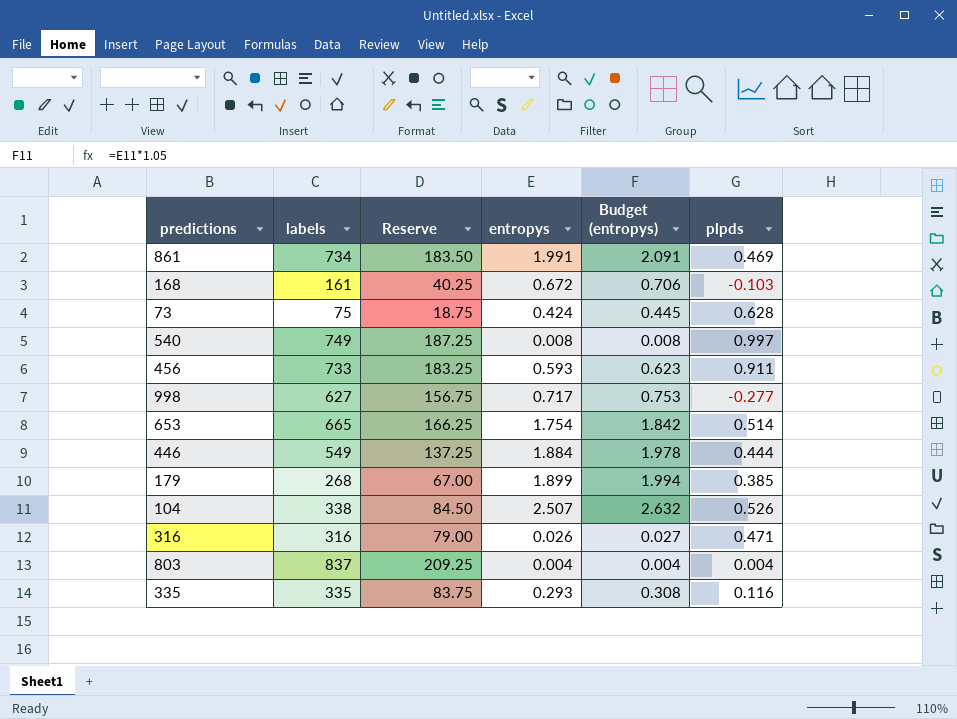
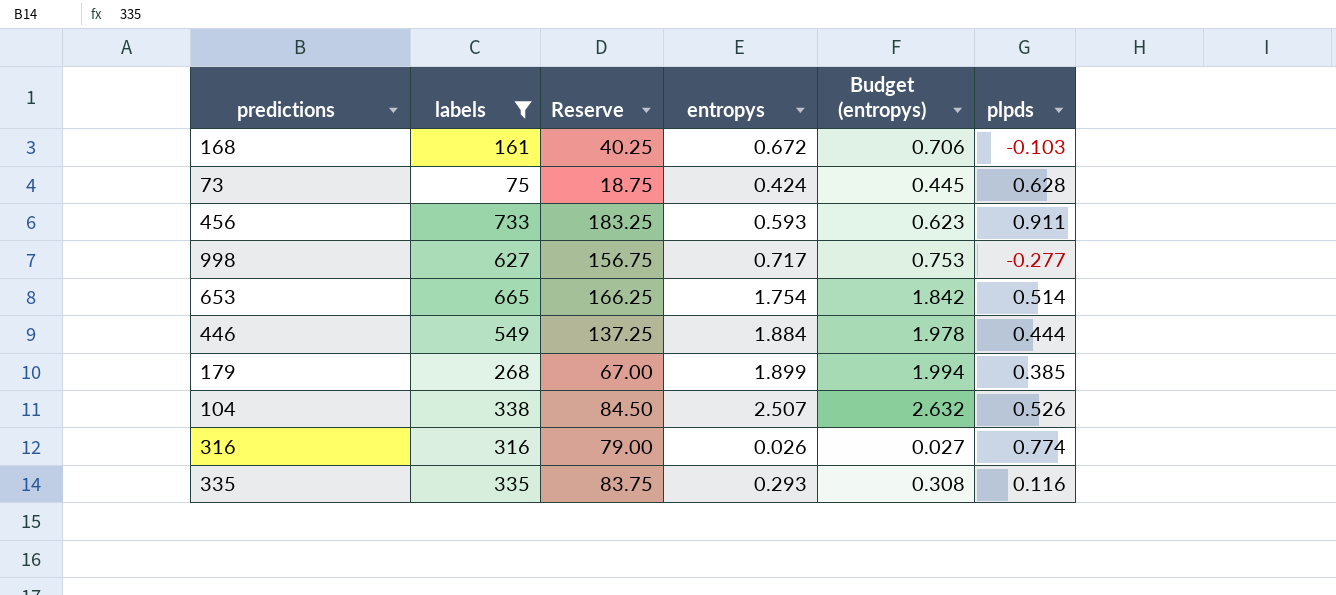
filter: none -> labels <= 733
316 | plpds: 0.471 -> 0.774

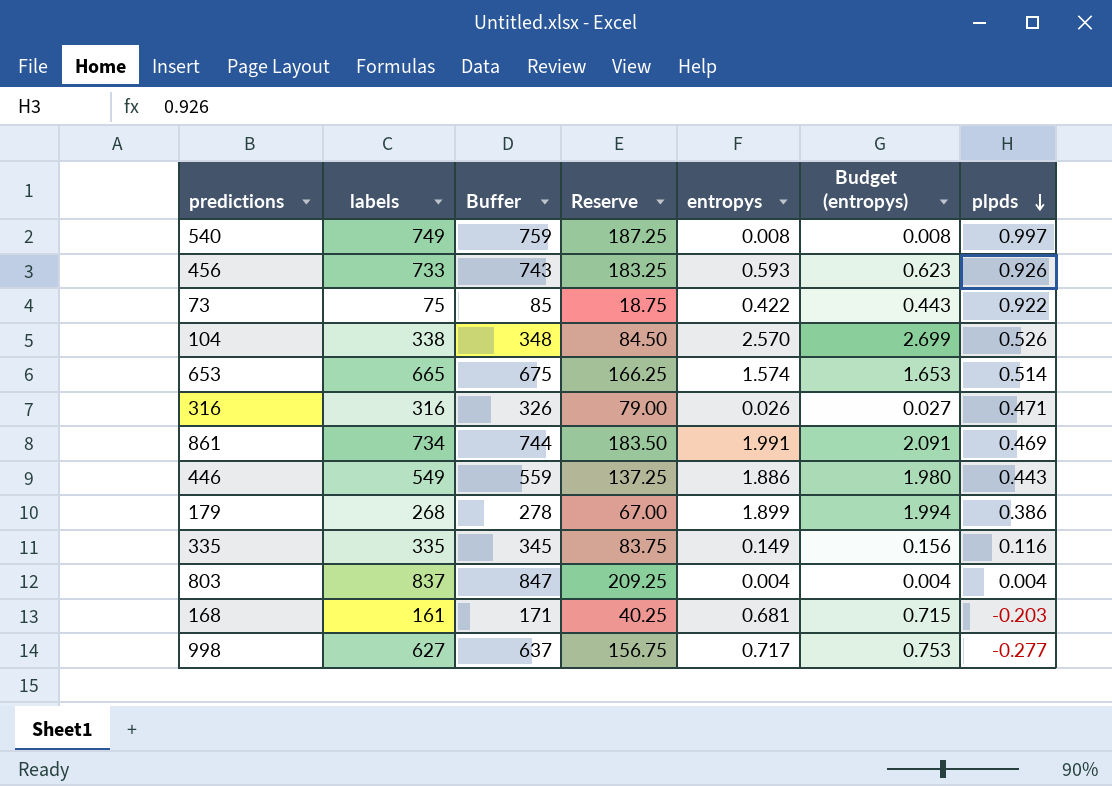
filter: labels <= 733 -> none
row order: none -> plpds descending
column Buffer | formula: none -> [labels] + 10
456 | plpds: 0.911 -> 0.926
73 | entropys: 0.424 -> 0.422
73 | Budget (entropys): 0.445 -> 0.443
73 | plpds: 0.628 -> 0.922
104 | entropys: 2.507 -> 2.570
104 | Budget (entropys): 2.632 -> 2.699
653 | entropys: 1.754 -> 1.574
653 | Budget (entropys): 1.842 -> 1.653
316 | plpds: 0.774 -> 0.471
446 | entropys: 1.884 -> 1.886
446 | Budget (entropys): 1.978 -> 1.980
446 | plpds: 0.444 -> 0.443
179 | plpds: 0.385 -> 0.386
335 | entropys: 0.293 -> 0.149
335 | Budget (entropys): 0.308 -> 0.156
168 | entropys: 0.672 -> 0.681
168 | Budget (entropys): 0.706 -> 0.715
168 | plpds: -0.103 -> -0.203

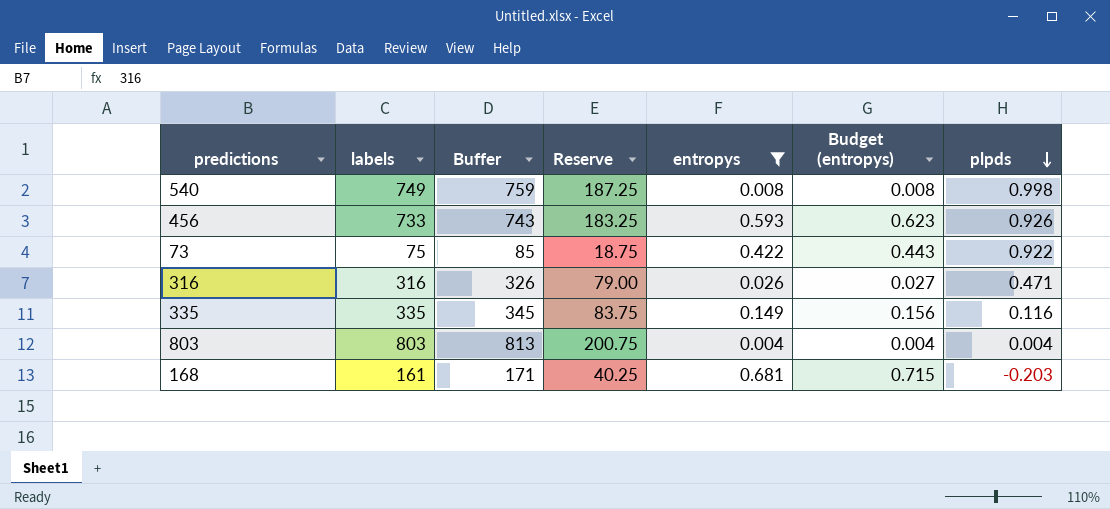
filter: none -> entropys <= 0.681
540 | plpds: 0.997 -> 0.998
803 | labels: 837 -> 803
803 | Buffer: 847 -> 813
803 | Reserve: 209.25 -> 200.75

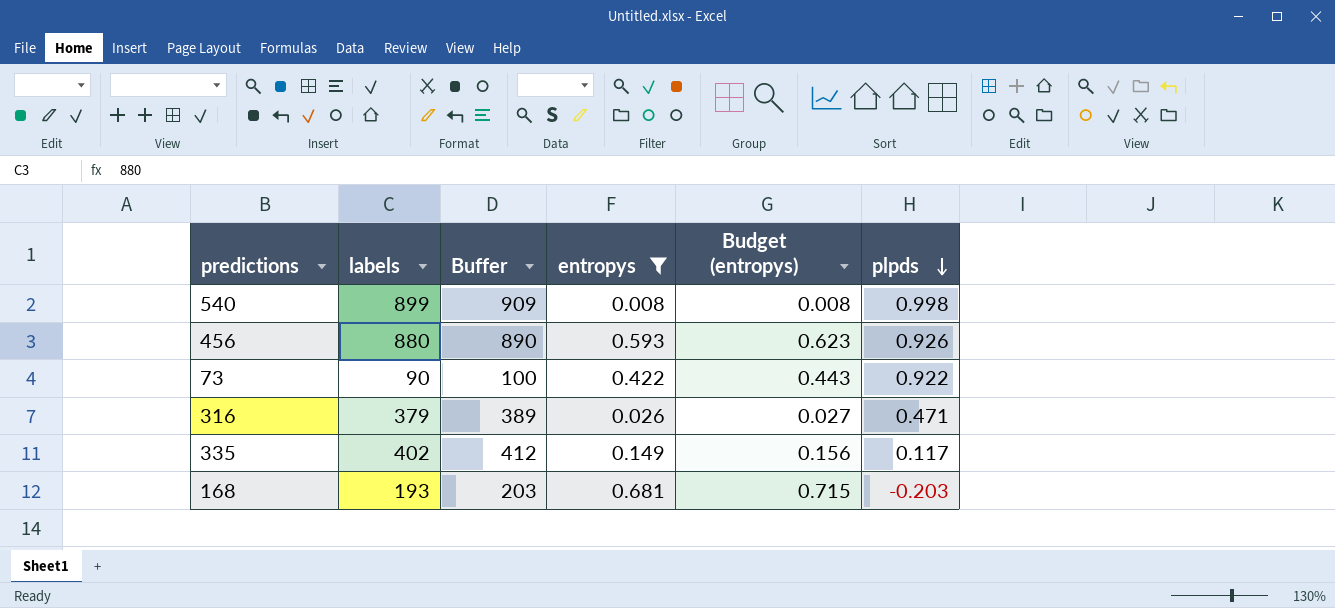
column Reserve | formula: [labels] * 0.25 -> none
row 803: 803 | 813 | 200.75 | 0.004 | 0.004 | 0.004 -> none
540 | labels: 749 -> 899
540 | Buffer: 759 -> 909
456 | labels: 733 -> 880
456 | Buffer: 743 -> 890
73 | labels: 75 -> 90
73 | Buffer: 85 -> 100
316 | labels: 316 -> 379
316 | Buffer: 326 -> 389
335 | labels: 335 -> 402
335 | Buffer: 345 -> 412
335 | plpds: 0.116 -> 0.117
168 | labels: 161 -> 193
168 | Buffer: 171 -> 203

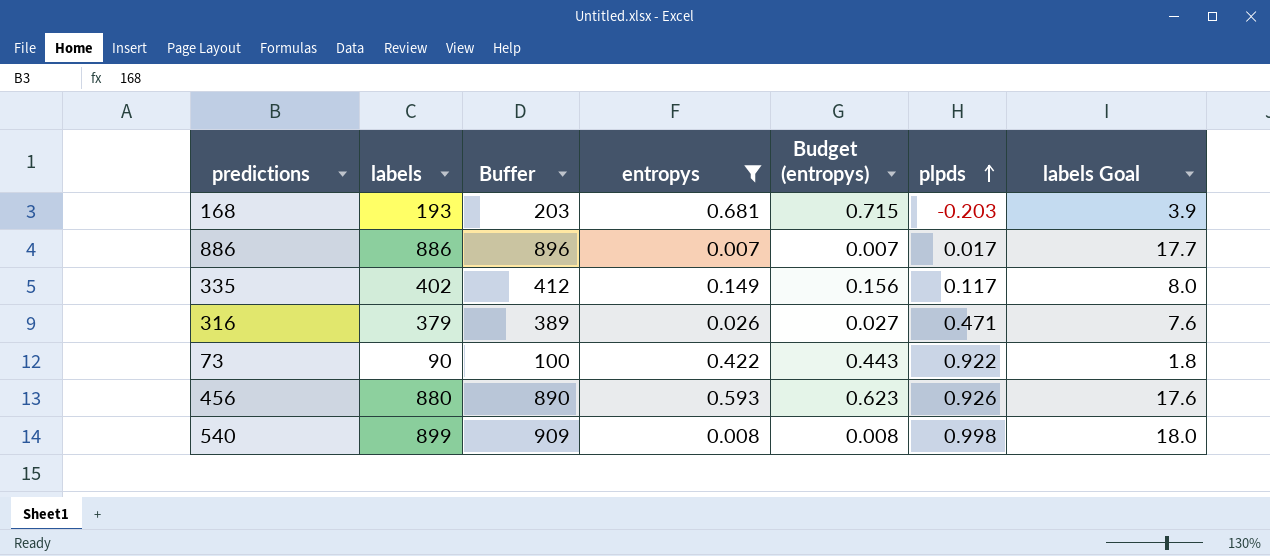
row order: plpds descending -> plpds ascending
column labels Goal | formula: none -> [labels] * 0.02
row 886: none -> 886 | 896 | 0.007 | 0.007 | 0.017 | 17.7

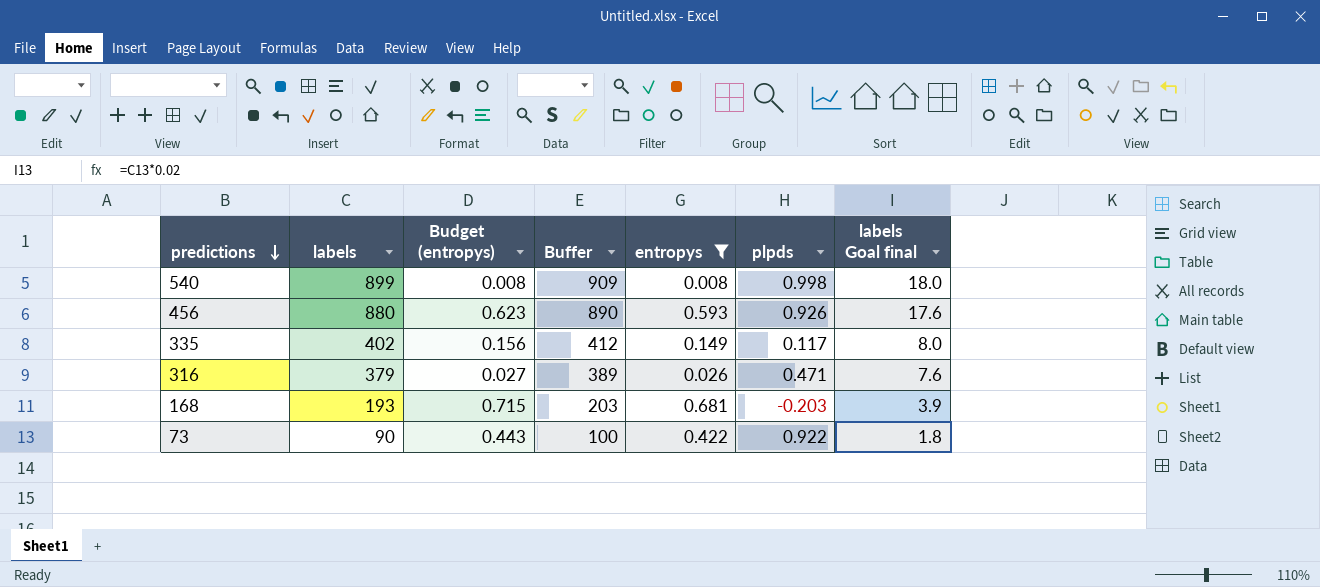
row order: plpds ascending -> predictions descending
column Budget (entropys) | position: 5 -> 3
column name: labels Goal -> labels Goal final
row 886: 886 | 896 | 0.007 | 0.007 | 0.017 | 17.7 -> none

